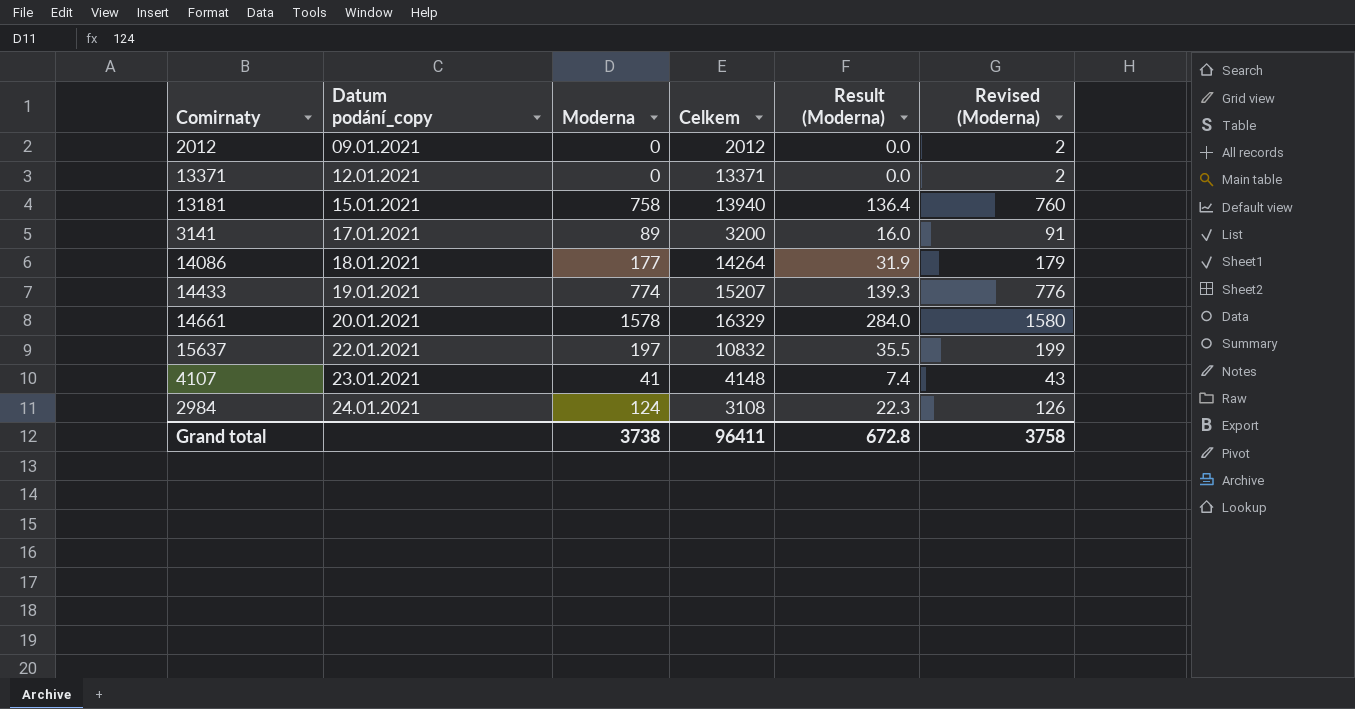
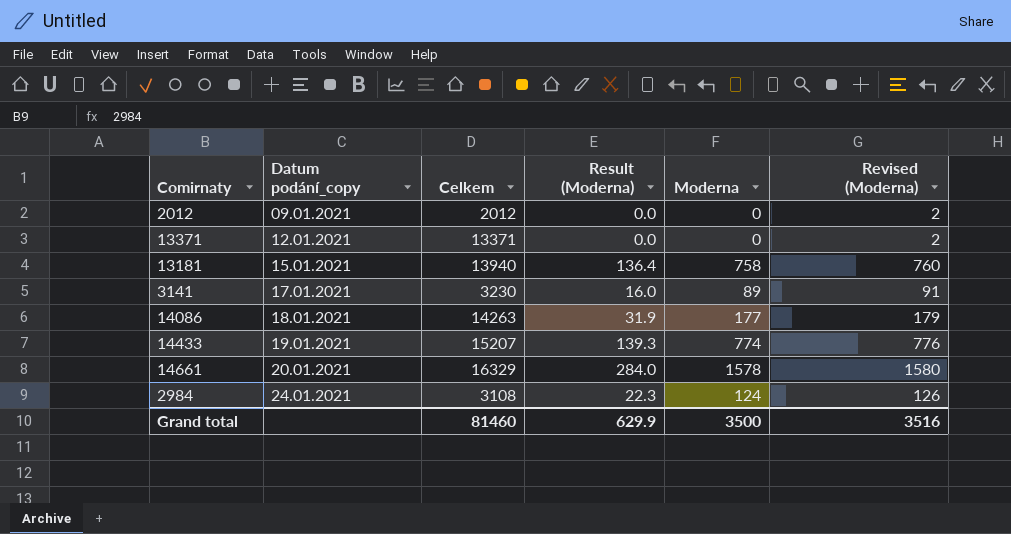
column Moderna | position: 3 -> 5
row 15637: 22.01.2021 | 197 | 10832 | 35.5 | 199 -> none
row 4107: 23.01.2021 | 41 | 4148 | 7.4 | 43 -> none
3141 | Celkem: 3200 -> 3230
14086 | Celkem: 14264 -> 14263
Grand total | Celkem: 96411 -> 81460
Grand total | Result (Moderna): 672.8 -> 629.9
Grand total | Moderna: 3738 -> 3500
Grand total | Revised (Moderna): 3758 -> 3516

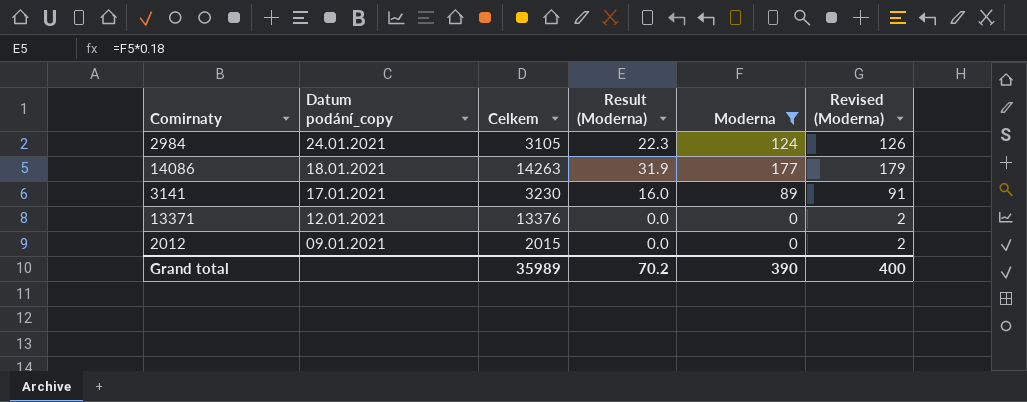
filter: none -> Moderna <= 177
row order: Datum podání_copy ascending -> Datum podání_copy descending
2984 | Celkem: 3108 -> 3105
13371 | Celkem: 13371 -> 13376
2012 | Celkem: 2012 -> 2015
Grand total | Celkem: 81460 -> 35989
Grand total | Result (Moderna): 629.9 -> 70.2
Grand total | Moderna: 3500 -> 390
Grand total | Revised (Moderna): 3516 -> 400

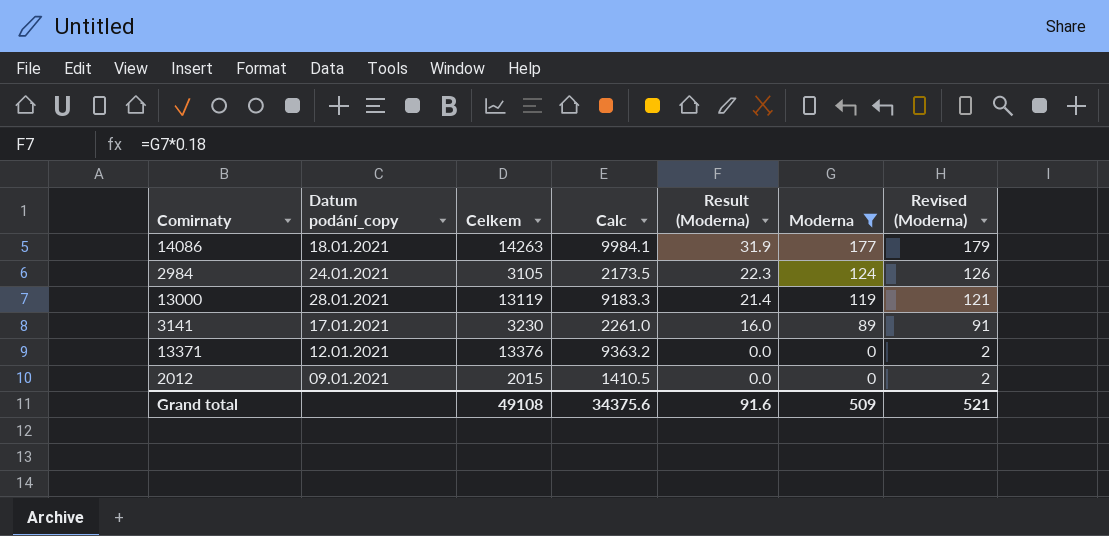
row order: Datum podání_copy descending -> Result (Moderna) descending
column Calc | formula: none -> [Celkem] * 0.7
row 13000: none -> 28.01.2021 | 13119 | 9183.3 | 21.4 | 119 | 121
Grand total | Celkem: 35989 -> 49108
Grand total | Result (Moderna): 70.2 -> 91.6
Grand total | Moderna: 390 -> 509
Grand total | Revised (Moderna): 400 -> 521

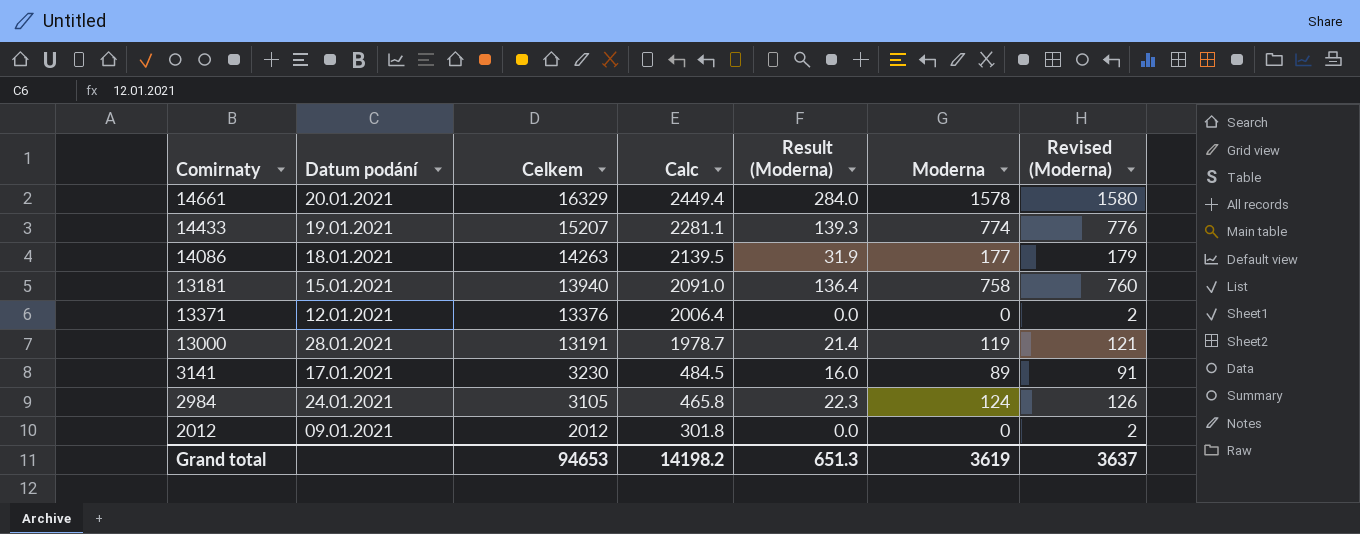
filter: Moderna <= 177 -> none
row order: Result (Moderna) descending -> Celkem descending
column name: Datum podání_copy -> Datum podání
column Calc | formula: [Celkem] * 0.7 -> [Celkem] * 0.15
13000 | Celkem: 13119 -> 13191
2012 | Celkem: 2015 -> 2012
Grand total | Celkem: 49108 -> 94653
Grand total | Calc: 34375.6 -> 14198.2
Grand total | Result (Moderna): 91.6 -> 651.3
Grand total | Moderna: 509 -> 3619
Grand total | Revised (Moderna): 521 -> 3637

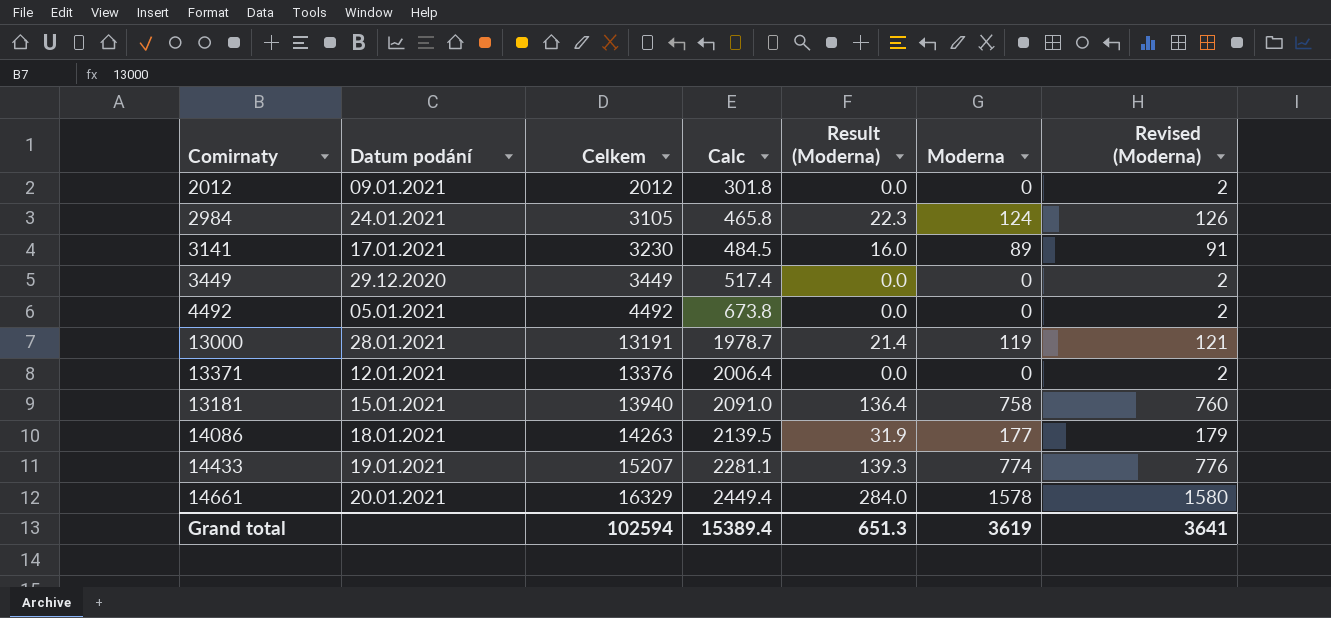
row order: Celkem descending -> Celkem ascending
row 3449: none -> 29.12.2020 | 3449 | 517.4 | 0.0 | 0 | 2
row 4492: none -> 05.01.2021 | 4492 | 673.8 | 0.0 | 0 | 2
Grand total | Celkem: 94653 -> 102594
Grand total | Calc: 14198.2 -> 15389.4
Grand total | Revised (Moderna): 3637 -> 3641

